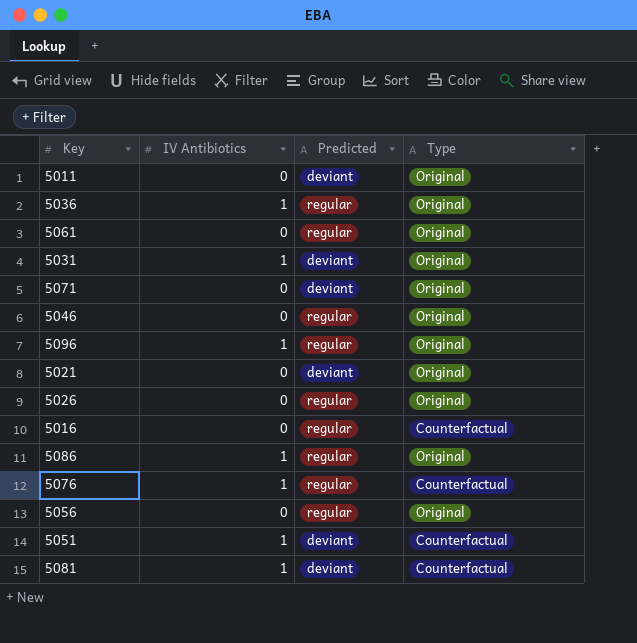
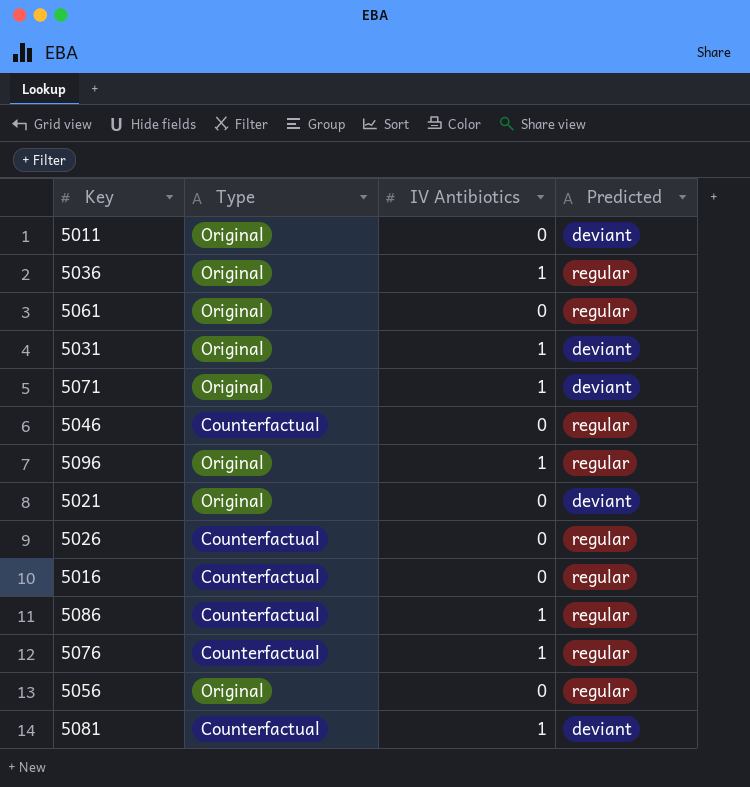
column Type | position: 4 -> 2
row 5051: 1 | deviant | Counterfactual -> none
5071 | IV Antibiotics: 0 -> 1
5046 | Type: Original -> Counterfactual
5026 | Type: Original -> Counterfactual
5086 | Type: Original -> Counterfactual

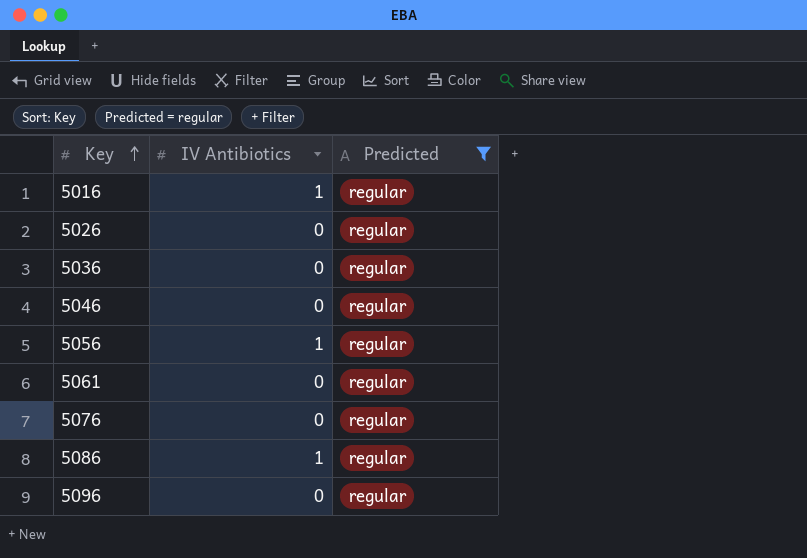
filter: none -> Predicted = regular
row order: none -> Key ascending
column Type | position: 2 -> none
5016 | IV Antibiotics: 0 -> 1
5036 | IV Antibiotics: 1 -> 0
5056 | IV Antibiotics: 0 -> 1
5076 | IV Antibiotics: 1 -> 0
5096 | IV Antibiotics: 1 -> 0

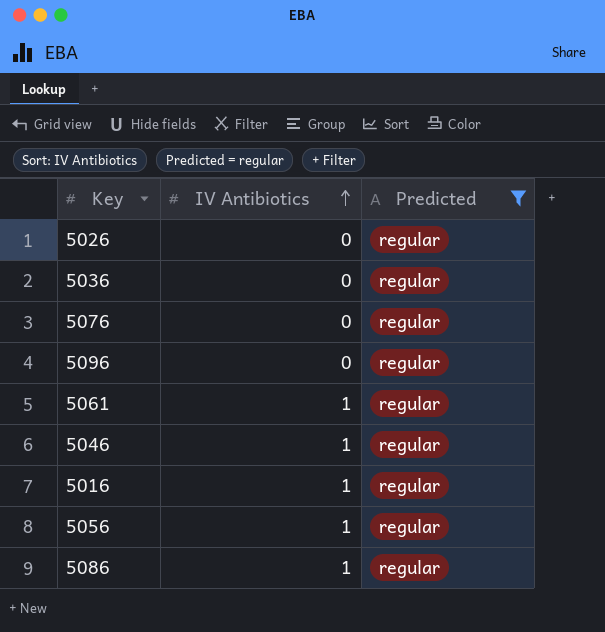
row order: Key ascending -> IV Antibiotics ascending
5061 | IV Antibiotics: 0 -> 1
5046 | IV Antibiotics: 0 -> 1

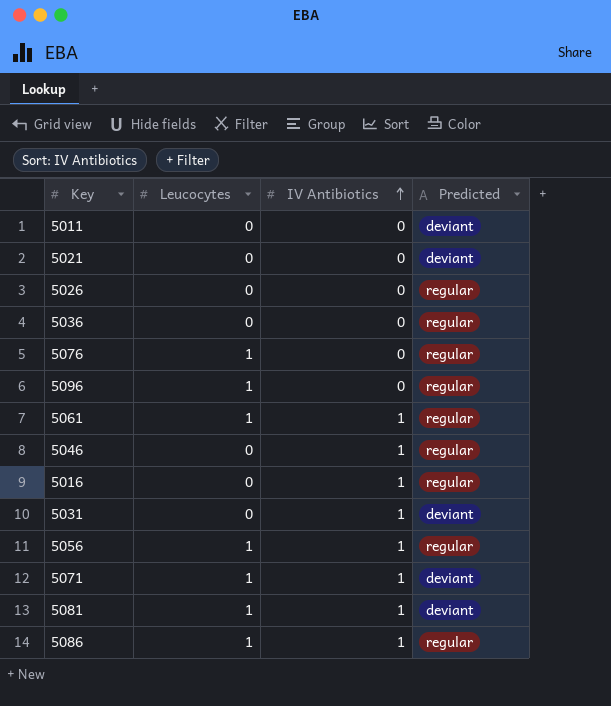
filter: Predicted = regular -> none
column Leucocytes | position: none -> 2

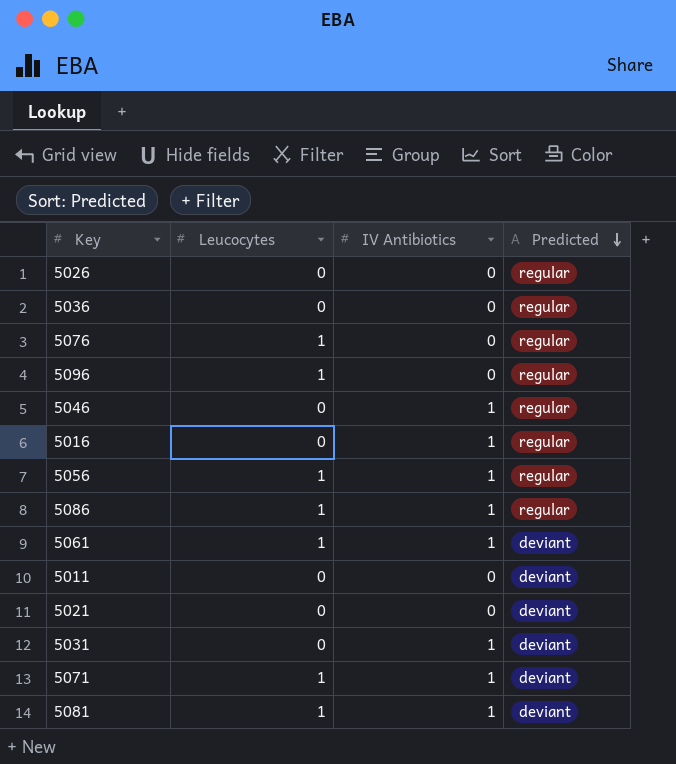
row order: IV Antibiotics ascending -> Predicted descending
5061 | Predicted: regular -> deviant

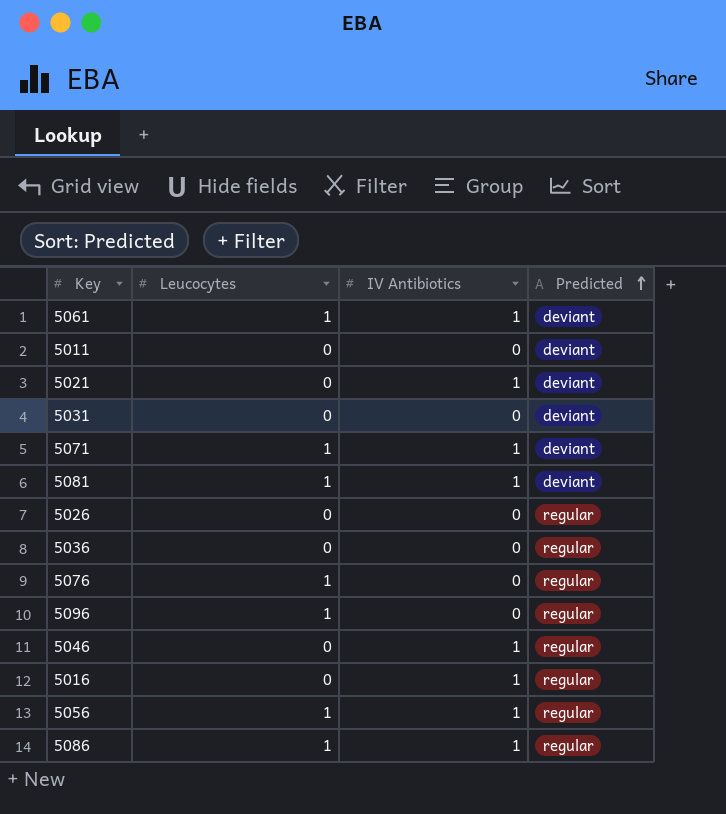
row order: Predicted descending -> Predicted ascending
5021 | IV Antibiotics: 0 -> 1
5031 | IV Antibiotics: 1 -> 0

